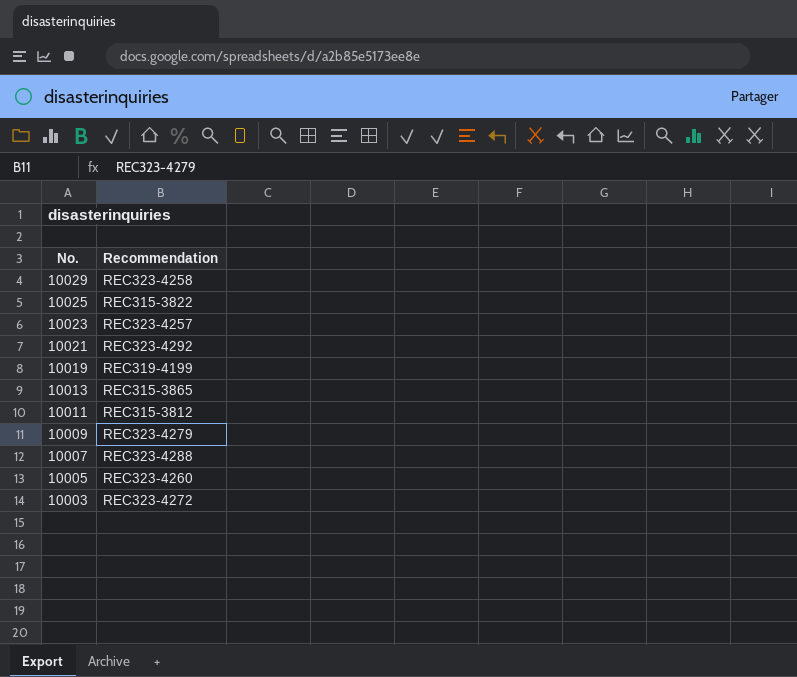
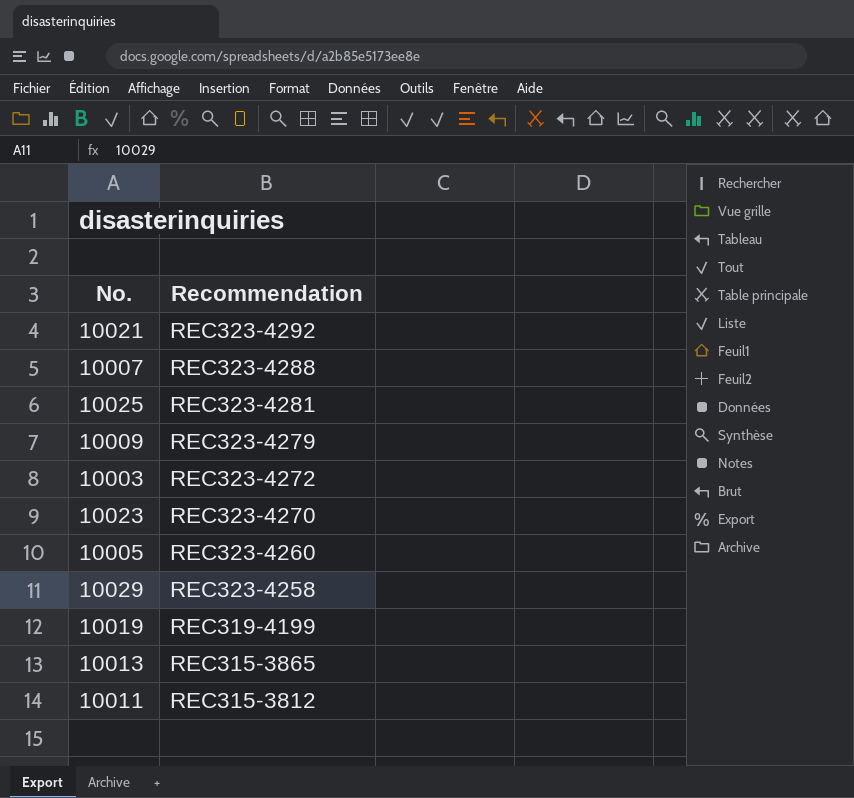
row order: No. descending -> Recommendation descending
10025 | Recommendation: REC315-3822 -> REC323-4281
10023 | Recommendation: REC323-4257 -> REC323-4270

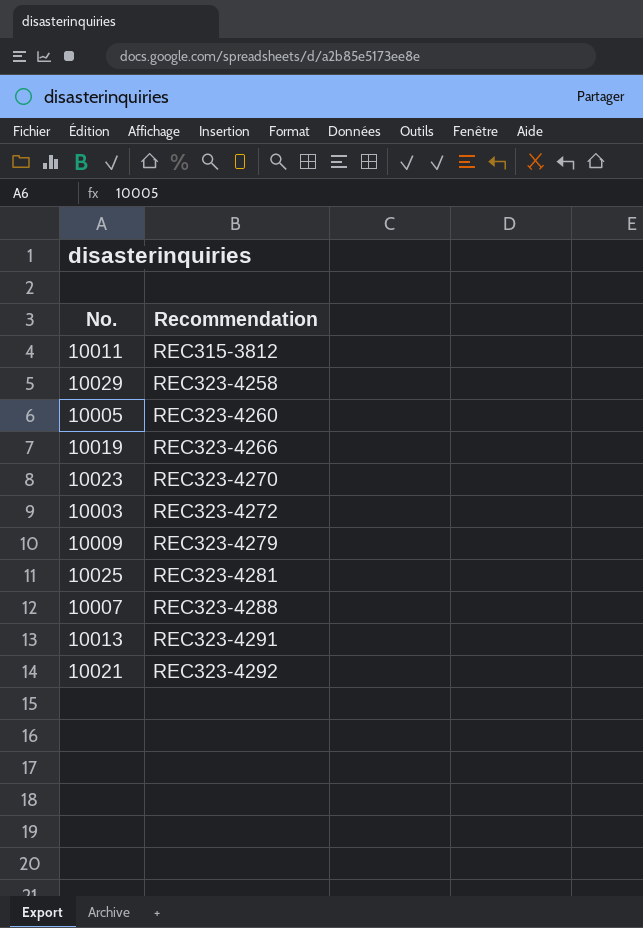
row order: Recommendation descending -> Recommendation ascending
10019 | Recommendation: REC319-4199 -> REC323-4266
10013 | Recommendation: REC315-3865 -> REC323-4291

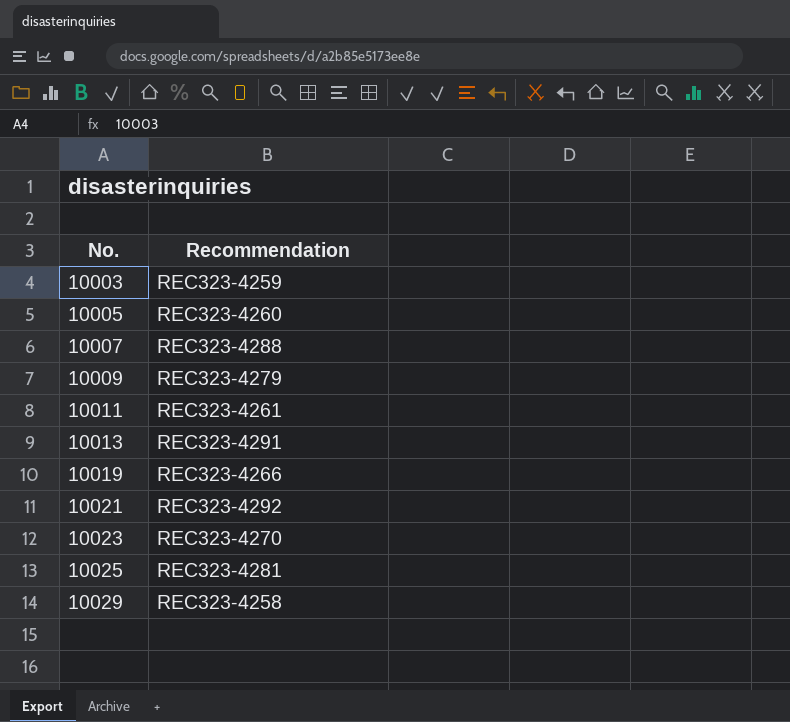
row order: Recommendation ascending -> No. ascending
10003 | Recommendation: REC323-4272 -> REC323-4259
10011 | Recommendation: REC315-3812 -> REC323-4261

